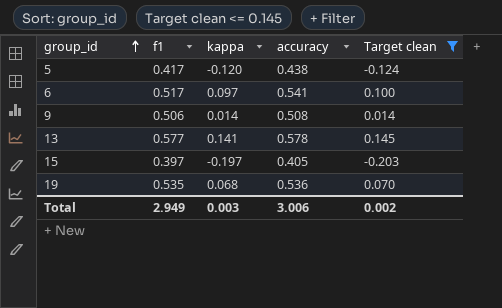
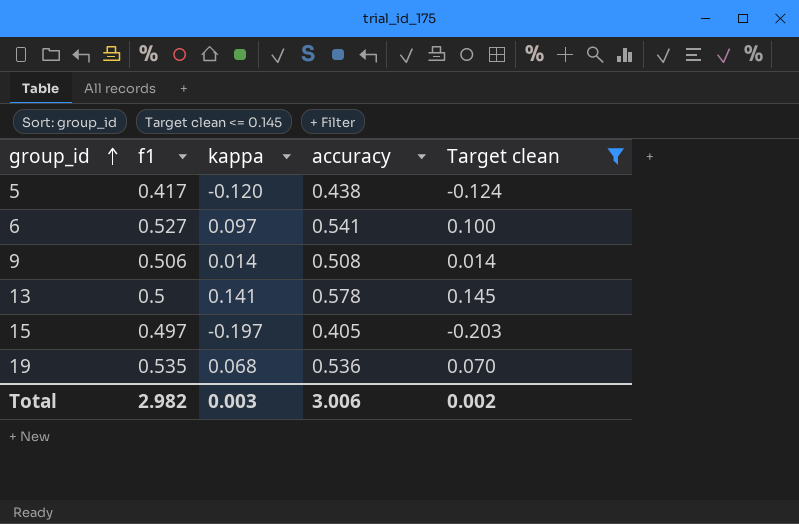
6 | f1: 0.517 -> 0.527
13 | f1: 0.577 -> 0.5
15 | f1: 0.397 -> 0.497
Total | f1: 2.949 -> 2.982

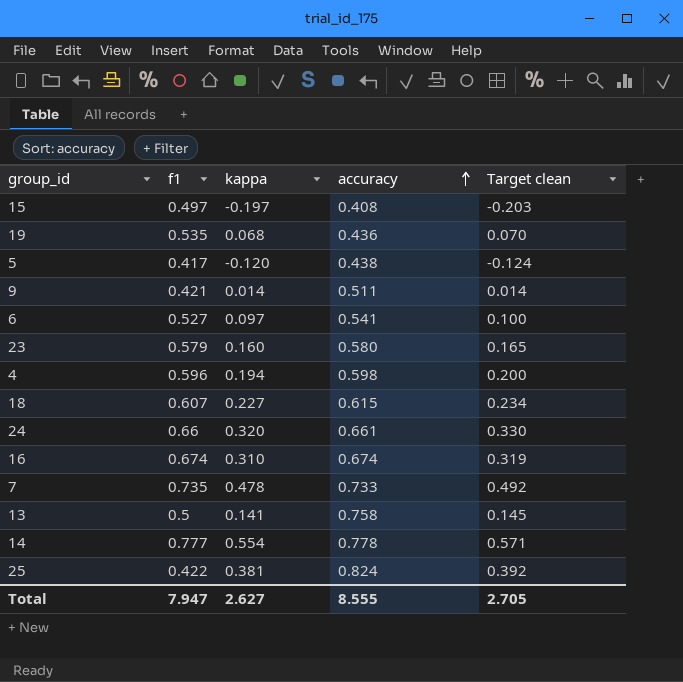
filter: Target clean <= 0.145 -> none
row order: group_id ascending -> accuracy ascending
15 | accuracy: 0.405 -> 0.408
19 | accuracy: 0.536 -> 0.436
9 | f1: 0.506 -> 0.421
9 | accuracy: 0.508 -> 0.511
13 | accuracy: 0.578 -> 0.758
Total | f1: 2.982 -> 7.947
Total | kappa: 0.003 -> 2.627
Total | accuracy: 3.006 -> 8.555
Total | Target clean: 0.002 -> 2.705

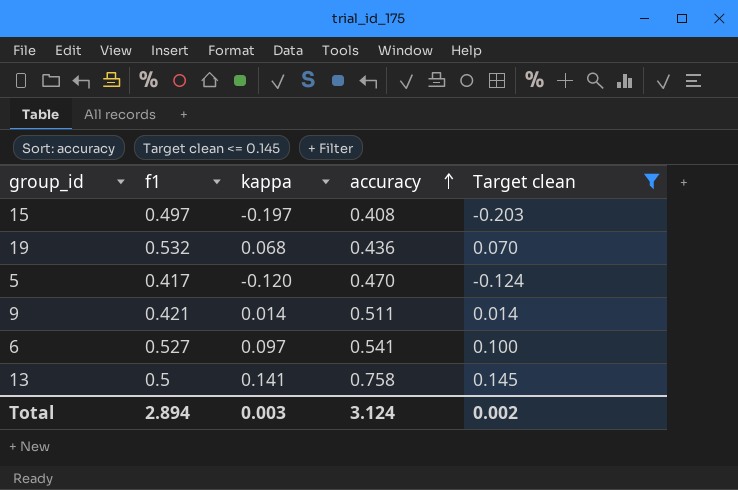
filter: none -> Target clean <= 0.145
19 | f1: 0.535 -> 0.532
5 | accuracy: 0.438 -> 0.470
Total | f1: 7.947 -> 2.894
Total | kappa: 2.627 -> 0.003
Total | accuracy: 8.555 -> 3.124
Total | Target clean: 2.705 -> 0.002

